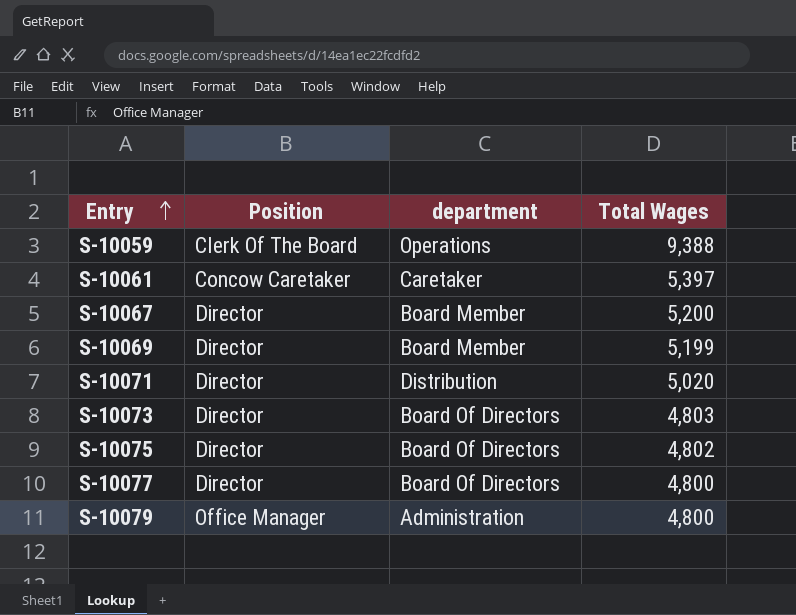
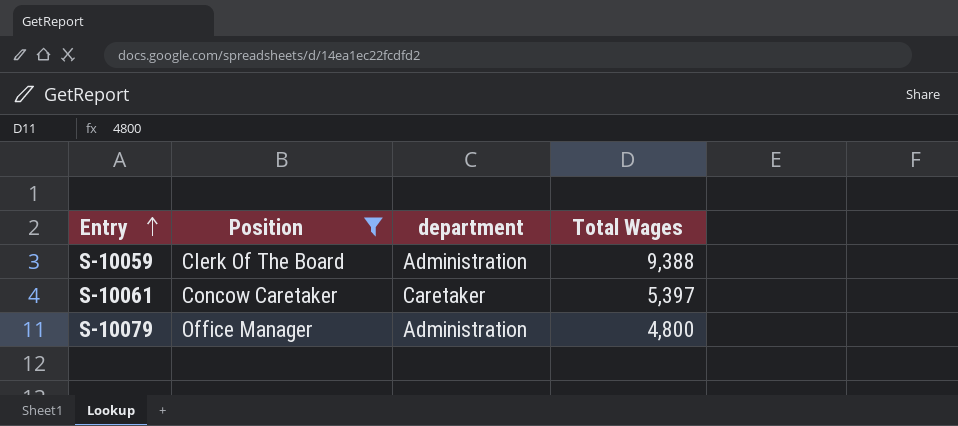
filter: none -> Position != Director
S-10059 | department: Operations -> Administration

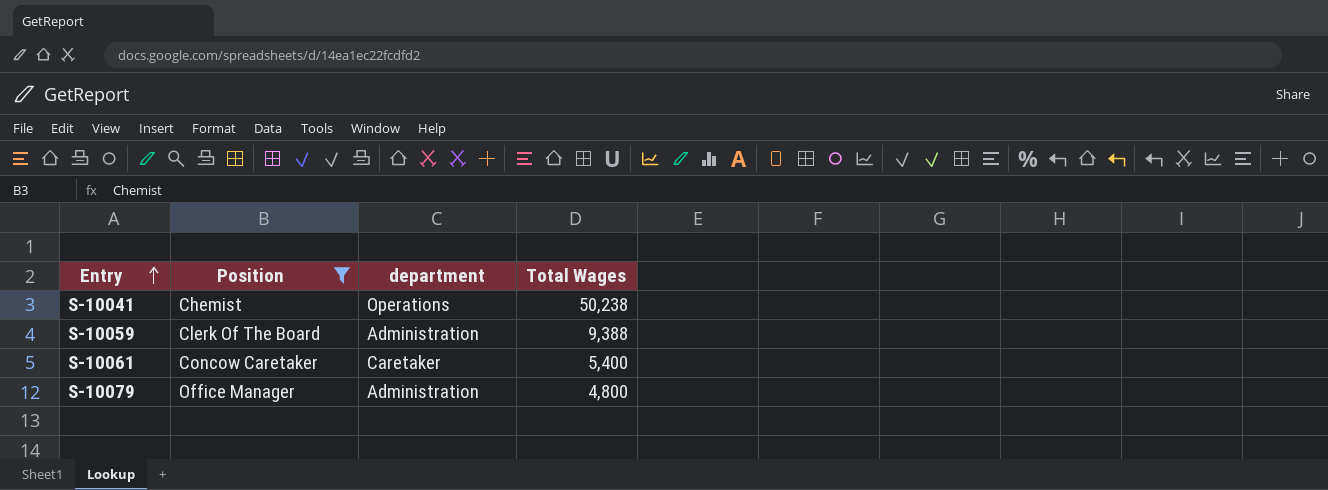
row S-10041: none -> Chemist | Operations | 50,238
S-10061 | Total Wages: 5,397 -> 5,400

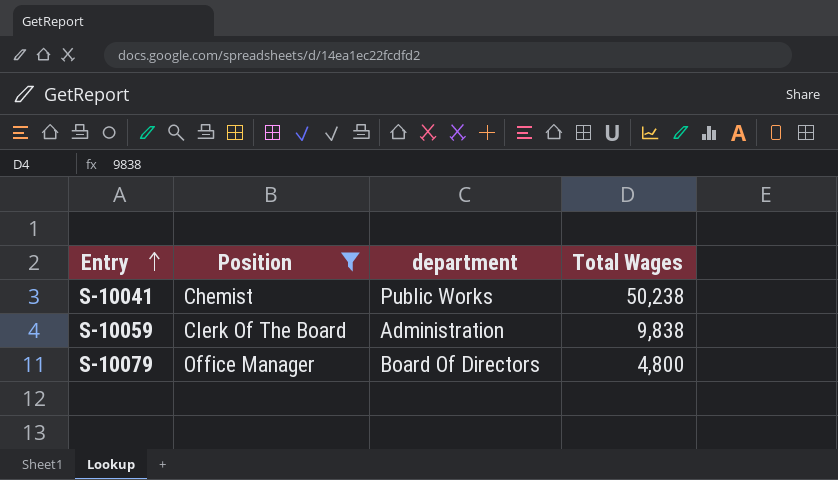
row S-10061: Concow Caretaker | Caretaker | 5,400 -> none
S-10041 | department: Operations -> Public Works
S-10059 | Total Wages: 9,388 -> 9,838
S-10079 | department: Administration -> Board Of Directors

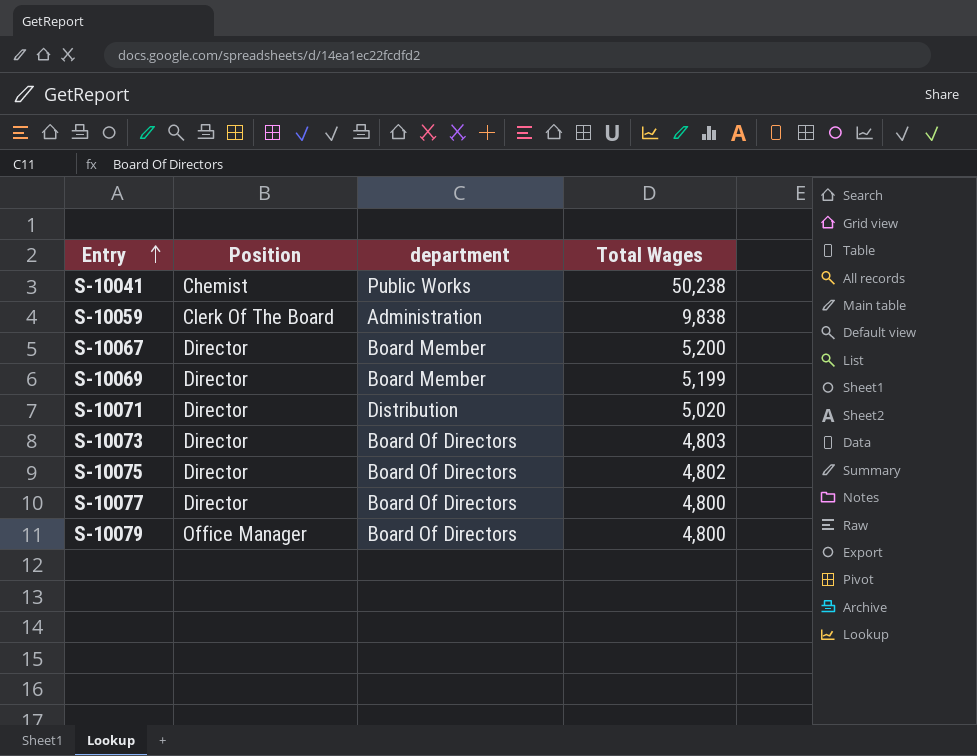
filter: Position != Director -> none

